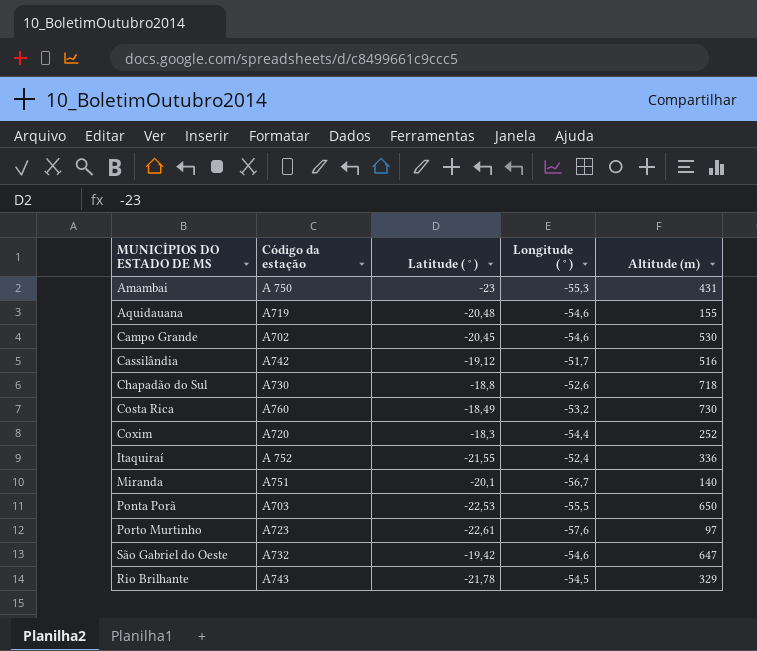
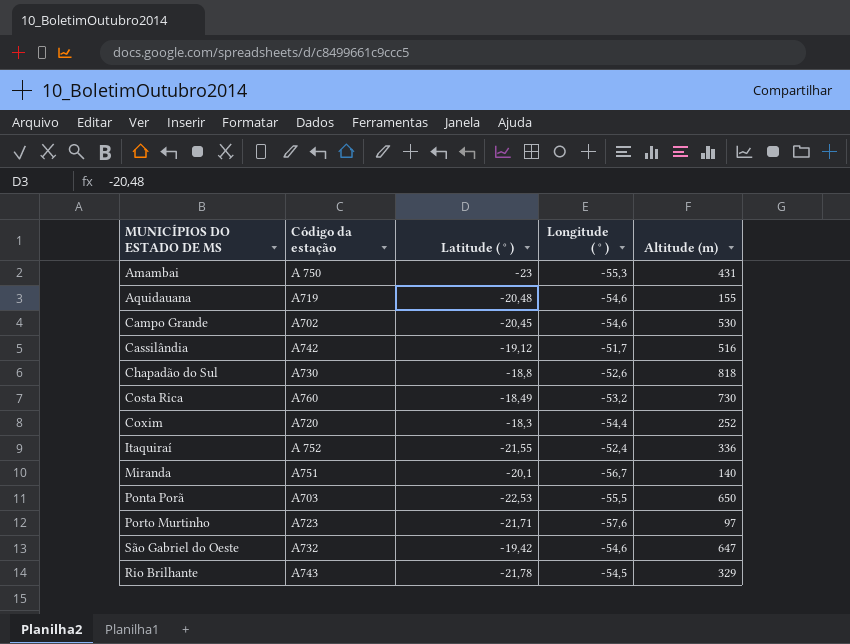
Chapadão do Sul | Altitude (m): 718 -> 818
Porto Murtinho | Latitude ( ° ): -22,61 -> -21,71

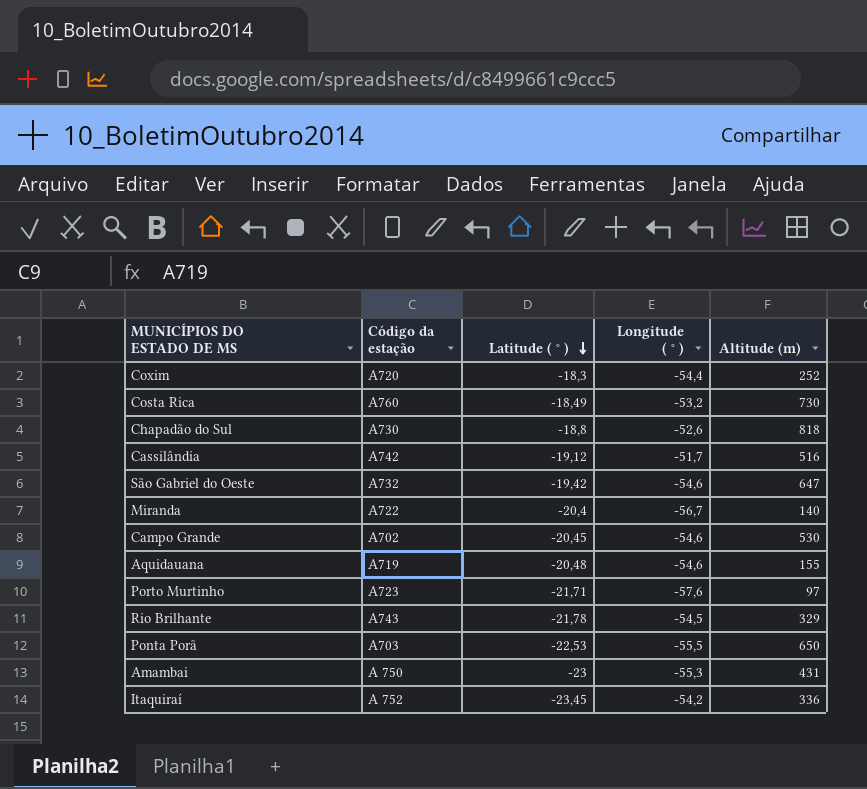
row order: none -> Latitude ( ° ) descending
Miranda | Código da estação: A751 -> A722
Miranda | Latitude ( ° ): -20,1 -> -20,4
Itaquiraí | Latitude ( ° ): -21,55 -> -23,45
Itaquiraí | Longitude ( ° ): -52,4 -> -54,2

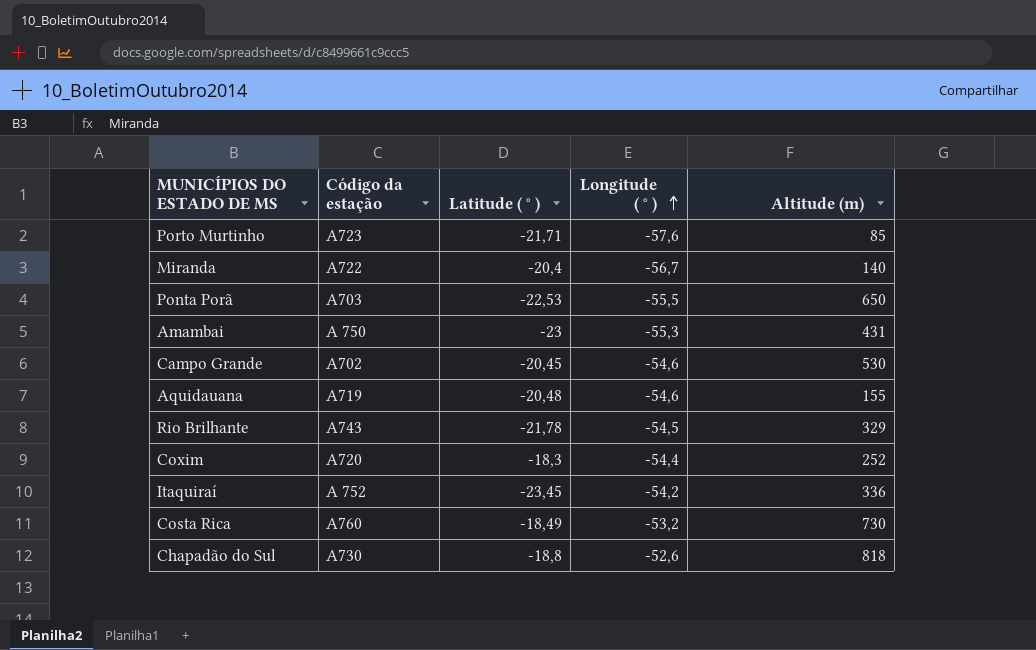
row order: Latitude ( ° ) descending -> Longitude ( ° ) ascending
row Cassilândia: A742 | -19,12 | -51,7 | 516 -> none
row São Gabriel do Oeste: A732 | -19,42 | -54,6 | 647 -> none
Porto Murtinho | Altitude (m): 97 -> 85

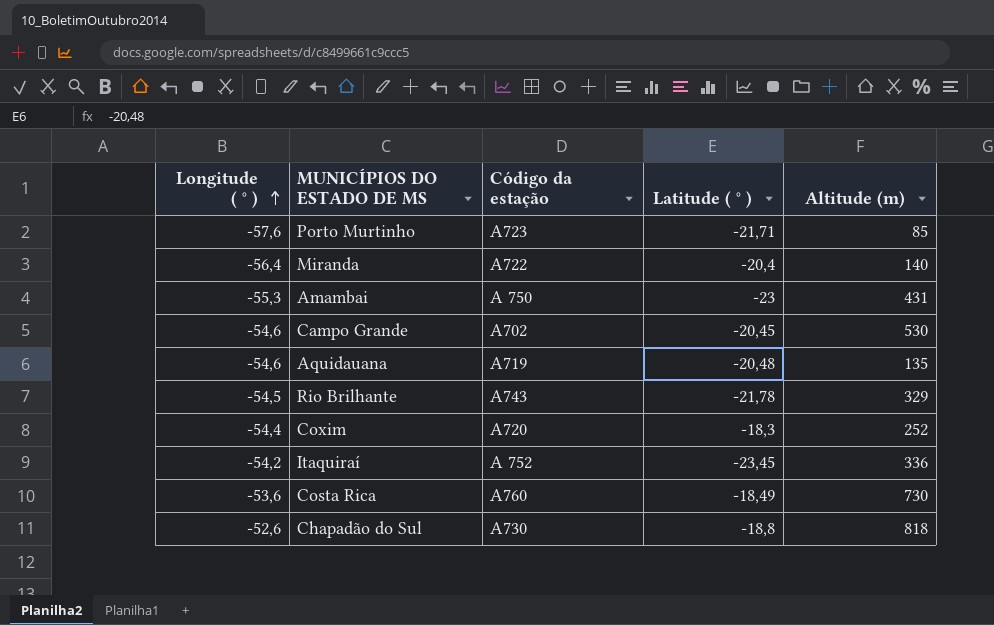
column Longitude ( ° ) | position: 4 -> 1
row Ponta Porã: A703 | -22,53 | -55,5 | 650 -> none
Miranda | Longitude ( ° ): -56,7 -> -56,4
Aquidauana | Altitude (m): 155 -> 135
Costa Rica | Longitude ( ° ): -53,2 -> -53,6

